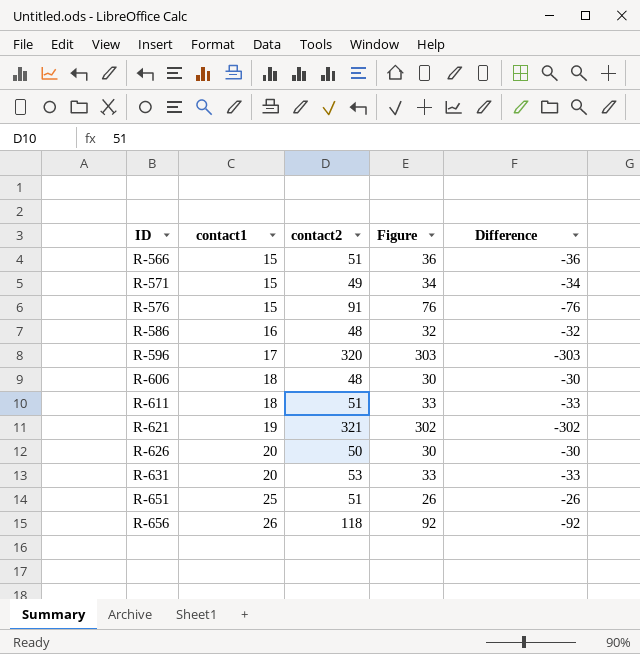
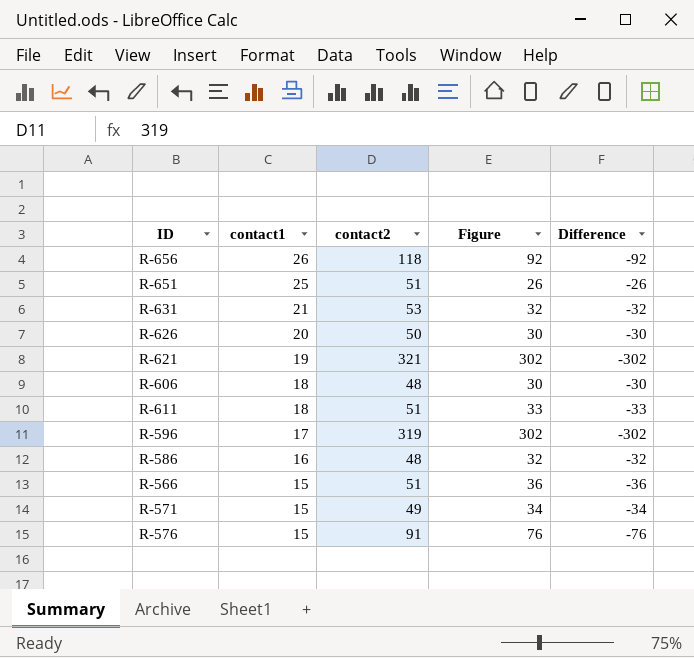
row order: ID ascending -> contact1 descending
R-631 | contact1: 20 -> 21
R-631 | Figure: 33 -> 32
R-631 | Difference: -33 -> -32
R-596 | contact2: 320 -> 319
R-596 | Figure: 303 -> 302
R-596 | Difference: -303 -> -302

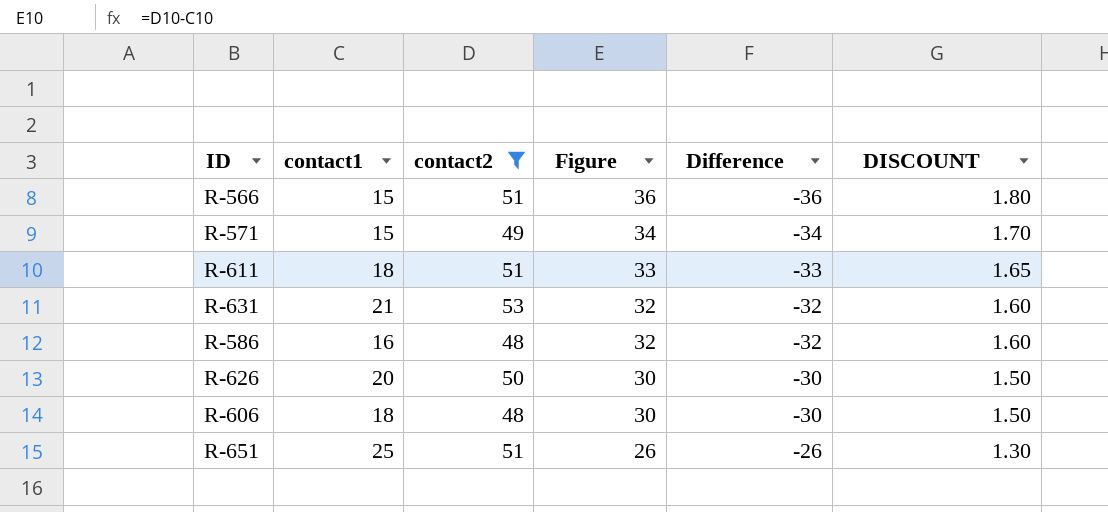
filter: none -> contact2 <= 53
row order: contact1 descending -> Figure descending
column DISCOUNT | formula: none -> [Figure] * 0.05

